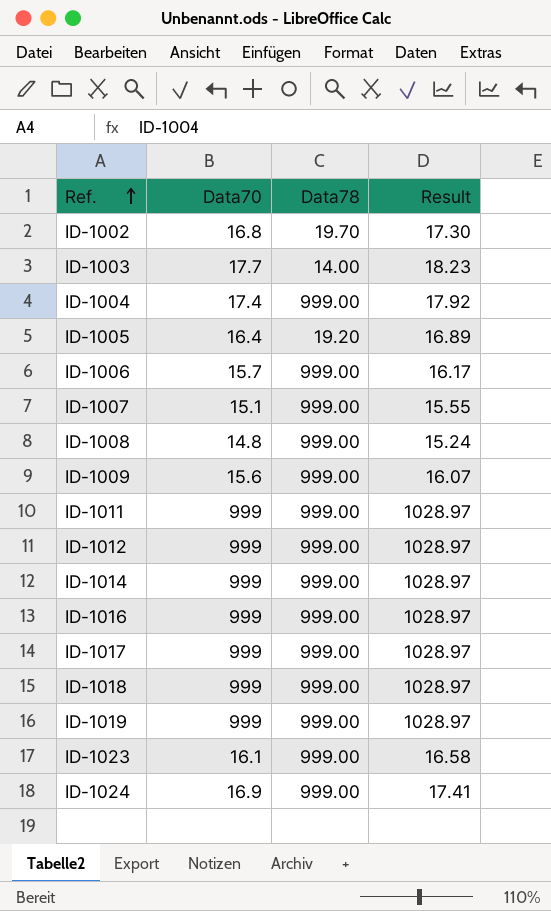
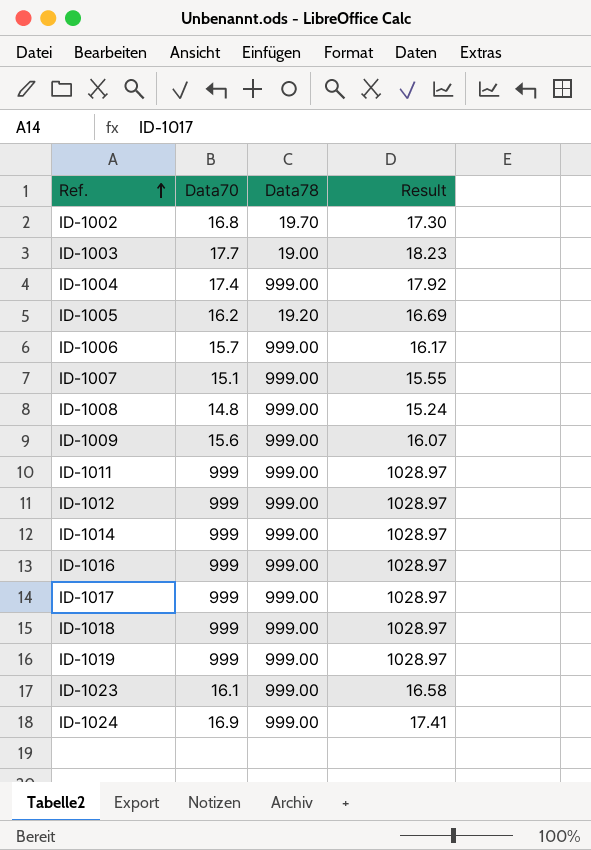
ID-1003 | Data78: 14.00 -> 19.00
ID-1005 | Data70: 16.4 -> 16.2
ID-1005 | Result: 16.89 -> 16.69

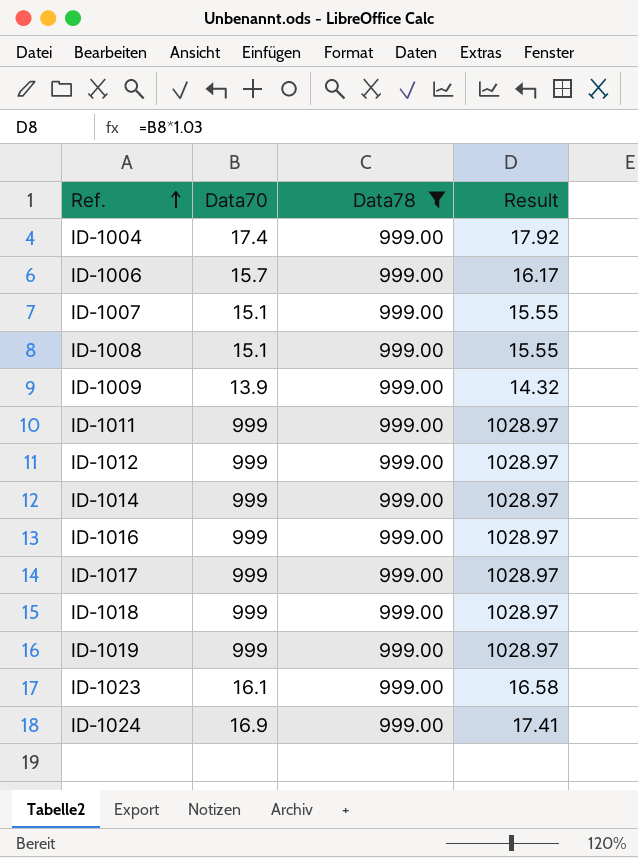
filter: none -> Data78 = 999.00
ID-1008 | Data70: 14.8 -> 15.1
ID-1008 | Result: 15.24 -> 15.55
ID-1009 | Data70: 15.6 -> 13.9
ID-1009 | Result: 16.07 -> 14.32

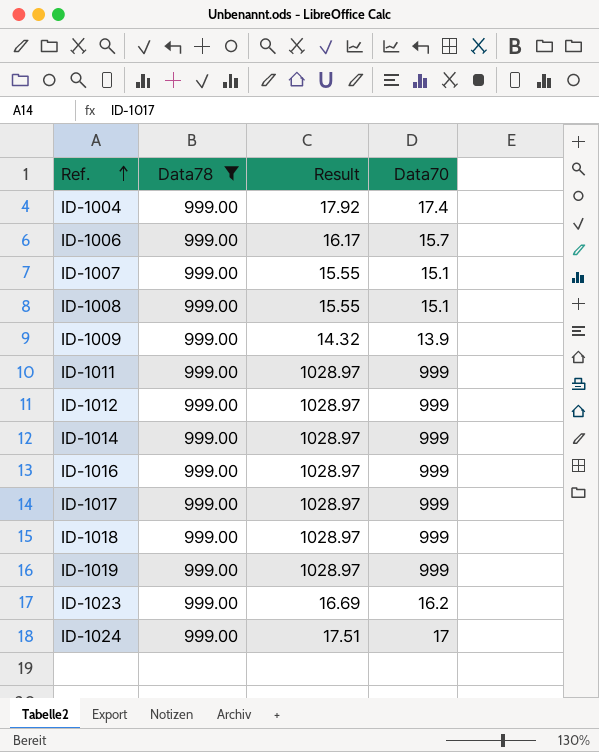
column Data70 | position: 2 -> 4
ID-1023 | Result: 16.58 -> 16.69
ID-1023 | Data70: 16.1 -> 16.2
ID-1024 | Result: 17.41 -> 17.51
ID-1024 | Data70: 16.9 -> 17

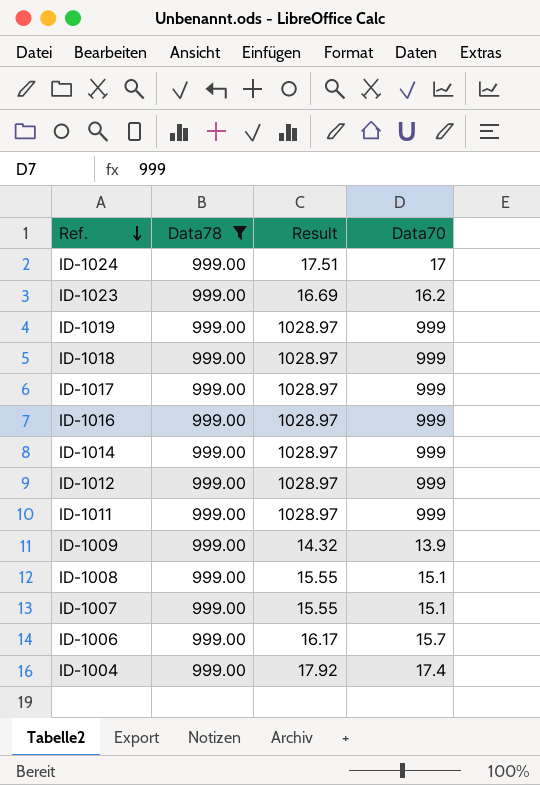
row order: Ref. ascending -> Ref. descending

